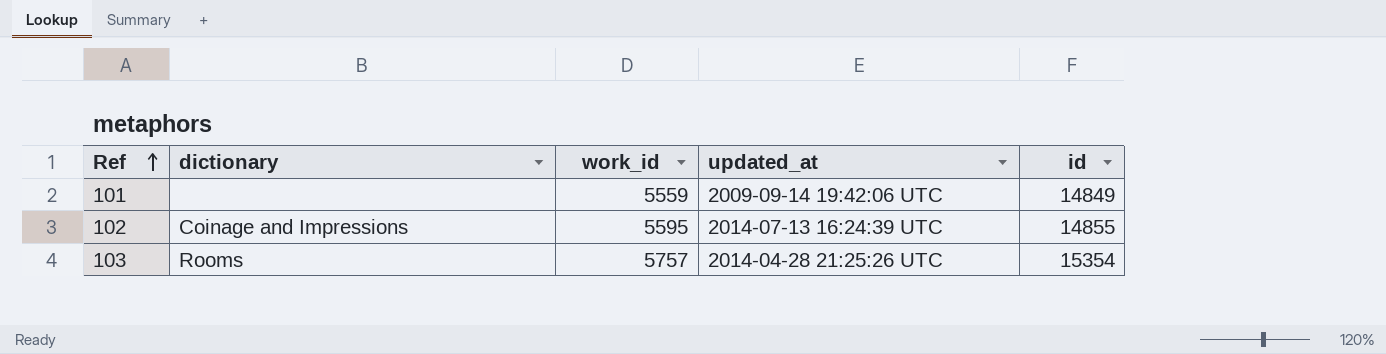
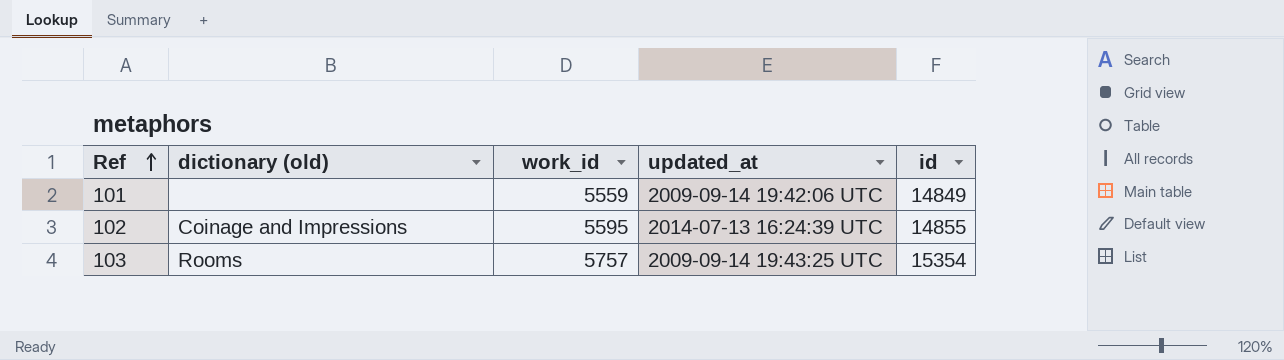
column name: dictionary -> dictionary (old)
103 | updated_at: 2014-04-28 21:25:26 UTC -> 2009-09-14 19:43:25 UTC

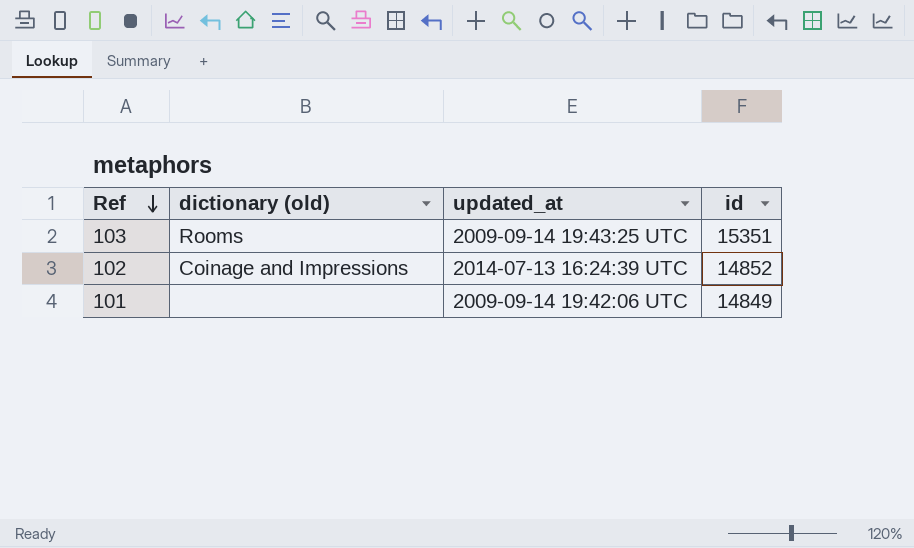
row order: Ref ascending -> Ref descending
column work_id | position: 3 -> none
103 | id: 15354 -> 15351
102 | id: 14855 -> 14852

